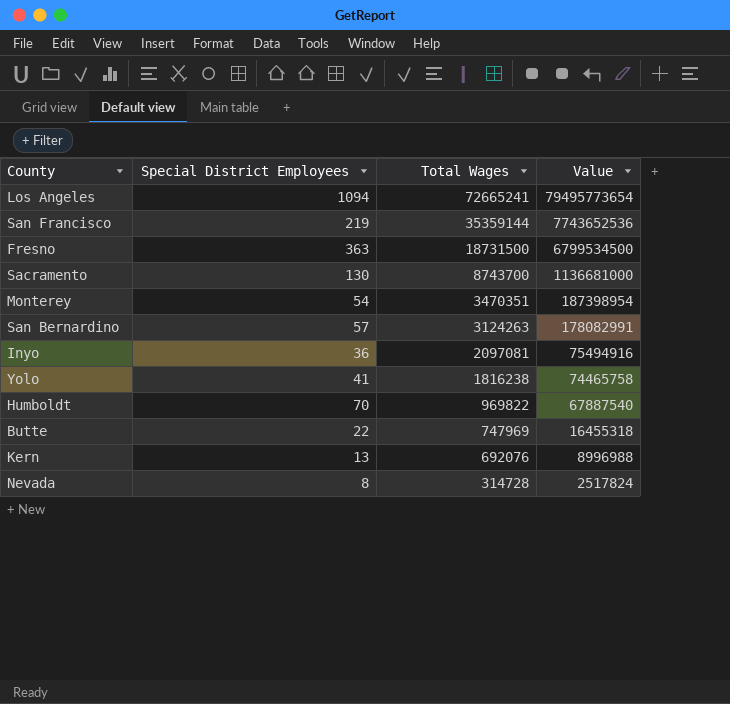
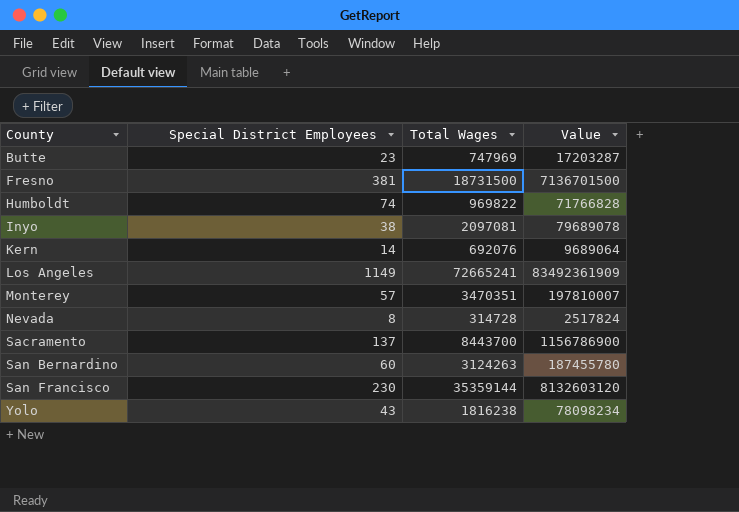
row order: Total Wages descending -> County ascending
Butte | Special District Employees: 22 -> 23
Butte | Value: 16455318 -> 17203287
Fresno | Special District Employees: 363 -> 381
Fresno | Value: 6799534500 -> 7136701500
Humboldt | Special District Employees: 70 -> 74
Humboldt | Value: 67887540 -> 71766828
Inyo | Special District Employees: 36 -> 38
Inyo | Value: 75494916 -> 79689078
Kern | Special District Employees: 13 -> 14
Kern | Value: 8996988 -> 9689064
Los Angeles | Special District Employees: 1094 -> 1149
Los Angeles | Value: 79495773654 -> 83492361909
Monterey | Special District Employees: 54 -> 57
Monterey | Value: 187398954 -> 197810007
Sacramento | Special District Employees: 130 -> 137
Sacramento | Total Wages: 8743700 -> 8443700
Sacramento | Value: 1136681000 -> 1156786900
San Bernardino | Special District Employees: 57 -> 60
San Bernardino | Value: 178082991 -> 187455780
San Francisco | Special District Employees: 219 -> 230
San Francisco | Value: 7743652536 -> 8132603120
Yolo | Special District Employees: 41 -> 43
Yolo | Value: 74465758 -> 78098234

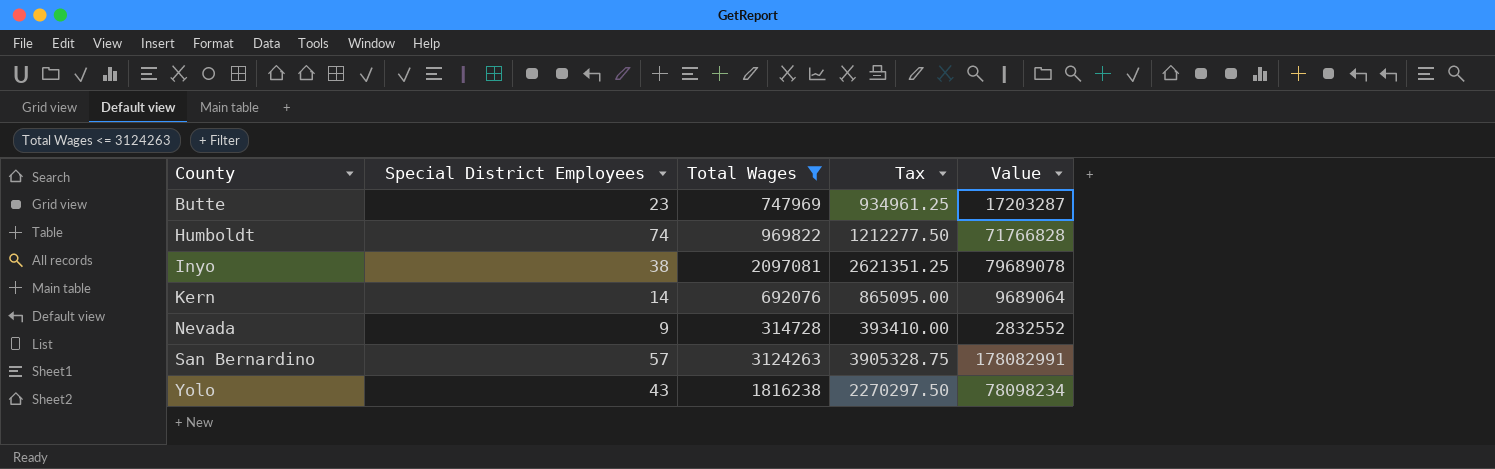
filter: none -> Total Wages <= 3124263
column Tax | formula: none -> [Total Wages] * 1.25
Nevada | Special District Employees: 8 -> 9
Nevada | Value: 2517824 -> 2832552
San Bernardino | Special District Employees: 60 -> 57
San Bernardino | Value: 187455780 -> 178082991

